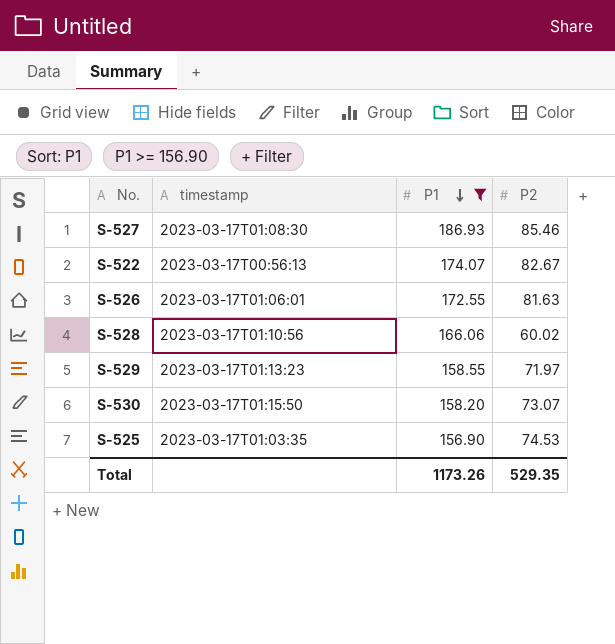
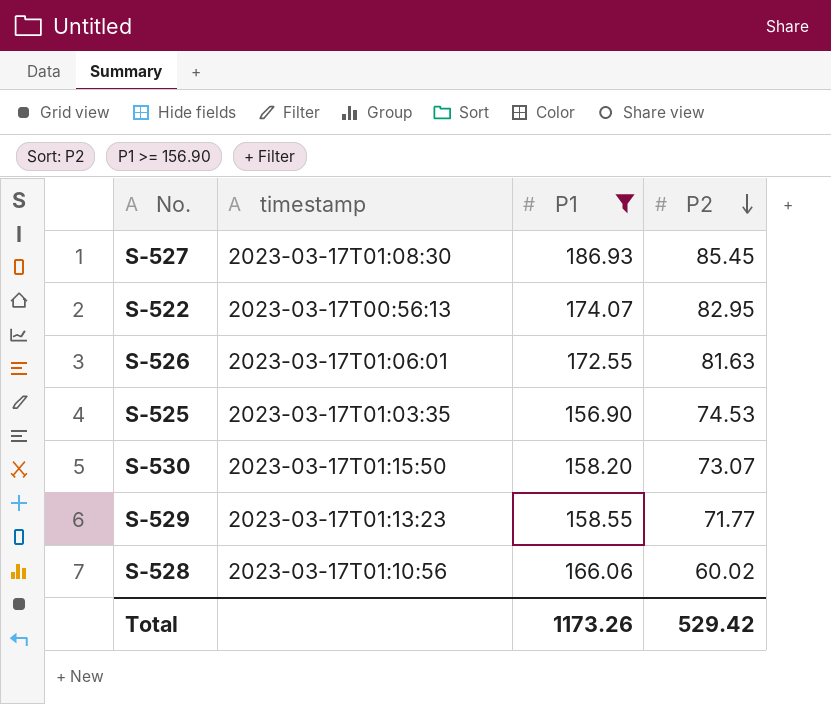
row order: P1 descending -> P2 descending
S-527 | P2: 85.46 -> 85.45
S-522 | P2: 82.67 -> 82.95
S-529 | P2: 71.97 -> 71.77
Total | P2: 529.35 -> 529.42

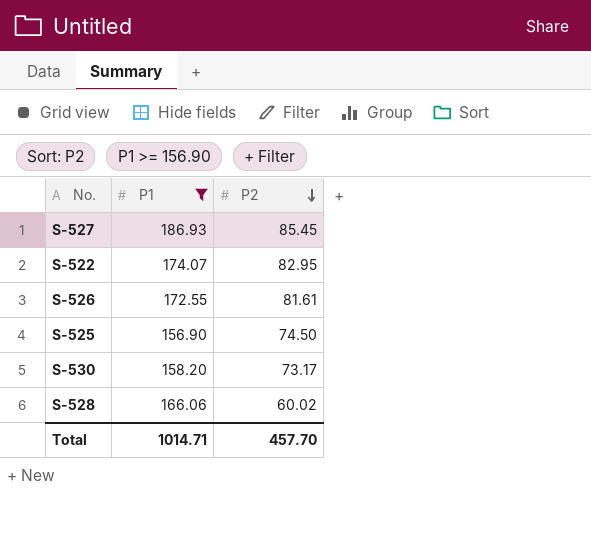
column timestamp | position: 2 -> none
row S-529: 2023-03-17T01:13:23 | 158.55 | 71.77 -> none
S-526 | P2: 81.63 -> 81.61
S-525 | P2: 74.53 -> 74.50
S-530 | P2: 73.07 -> 73.17
Total | P1: 1173.26 -> 1014.71
Total | P2: 529.42 -> 457.70

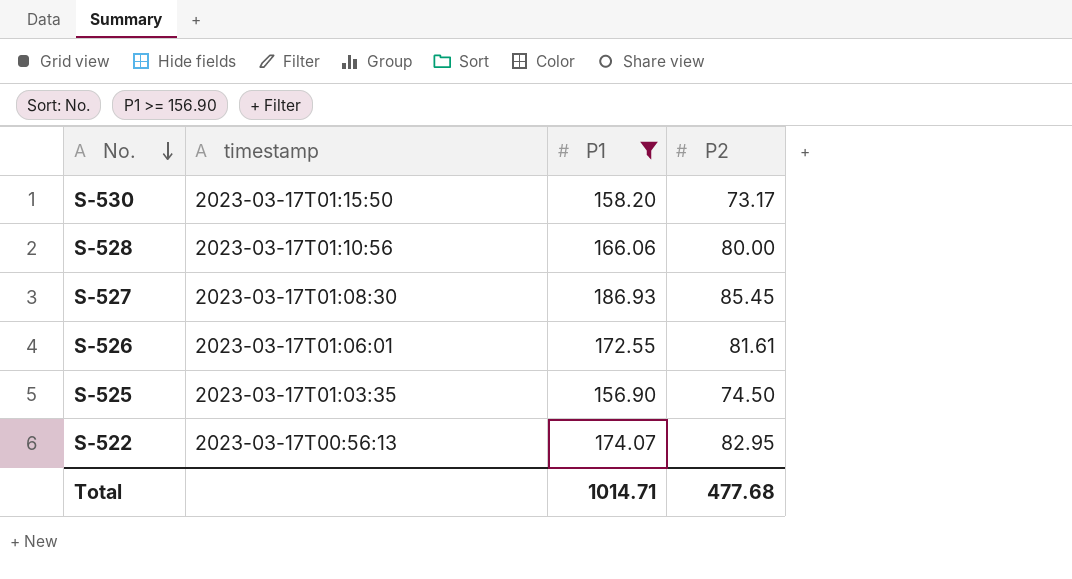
row order: P2 descending -> No. descending
column timestamp | position: none -> 2
S-528 | P2: 60.02 -> 80.00
Total | P2: 457.70 -> 477.68

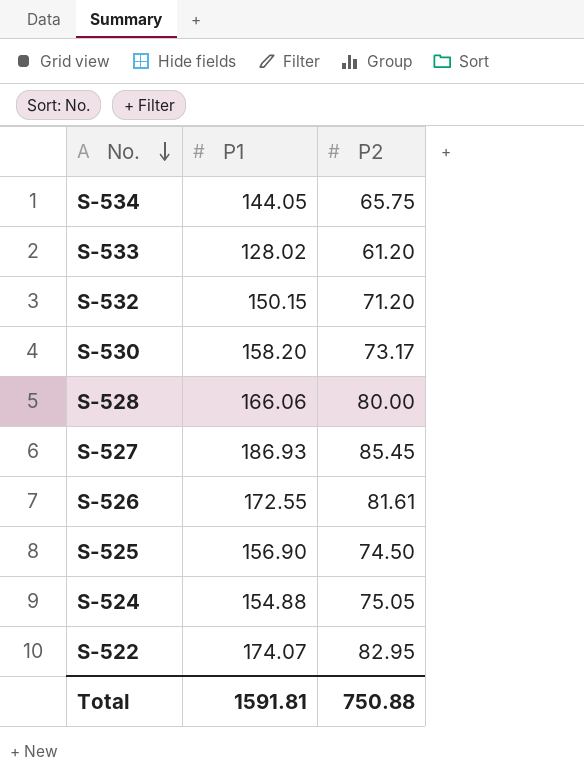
filter: P1 >= 156.90 -> none
column timestamp | position: 2 -> none
Total | P1: 1014.71 -> 1591.81
Total | P2: 477.68 -> 750.88

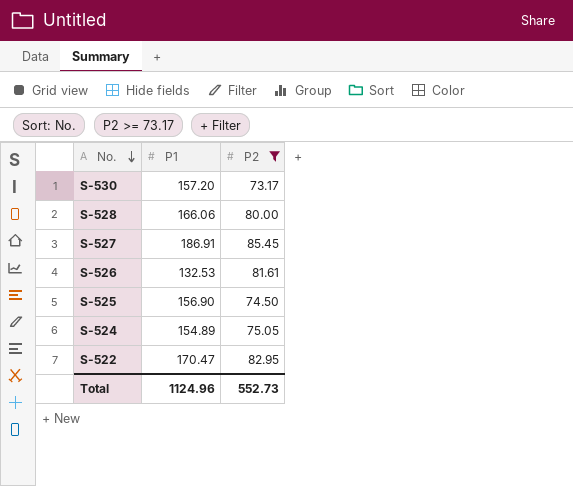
filter: none -> P2 >= 73.17
S-530 | P1: 158.20 -> 157.20
S-527 | P1: 186.93 -> 186.91
S-526 | P1: 172.55 -> 132.53
S-524 | P1: 154.88 -> 154.89
S-522 | P1: 174.07 -> 170.47
Total | P1: 1591.81 -> 1124.96
Total | P2: 750.88 -> 552.73

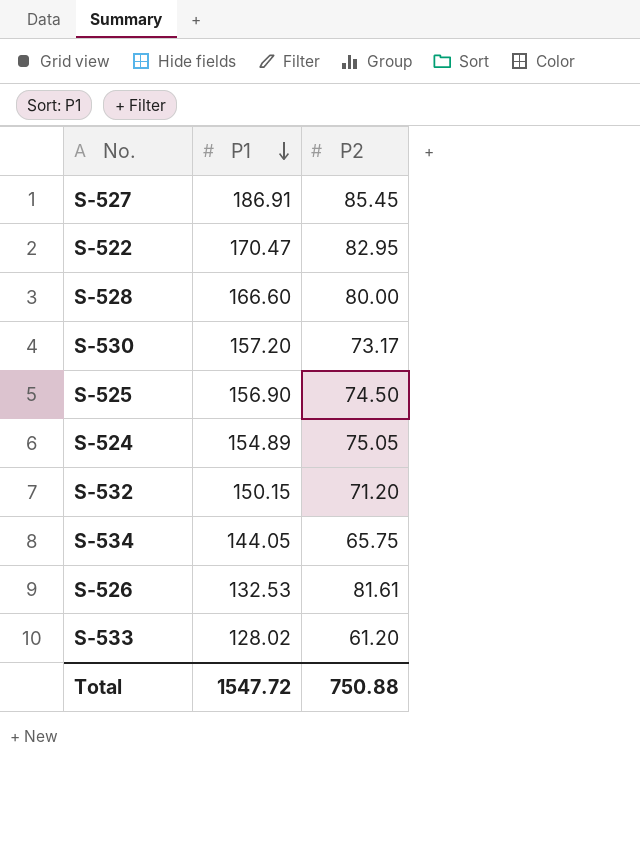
filter: P2 >= 73.17 -> none
row order: No. descending -> P1 descending
S-528 | P1: 166.06 -> 166.60
Total | P1: 1124.96 -> 1547.72
Total | P2: 552.73 -> 750.88

